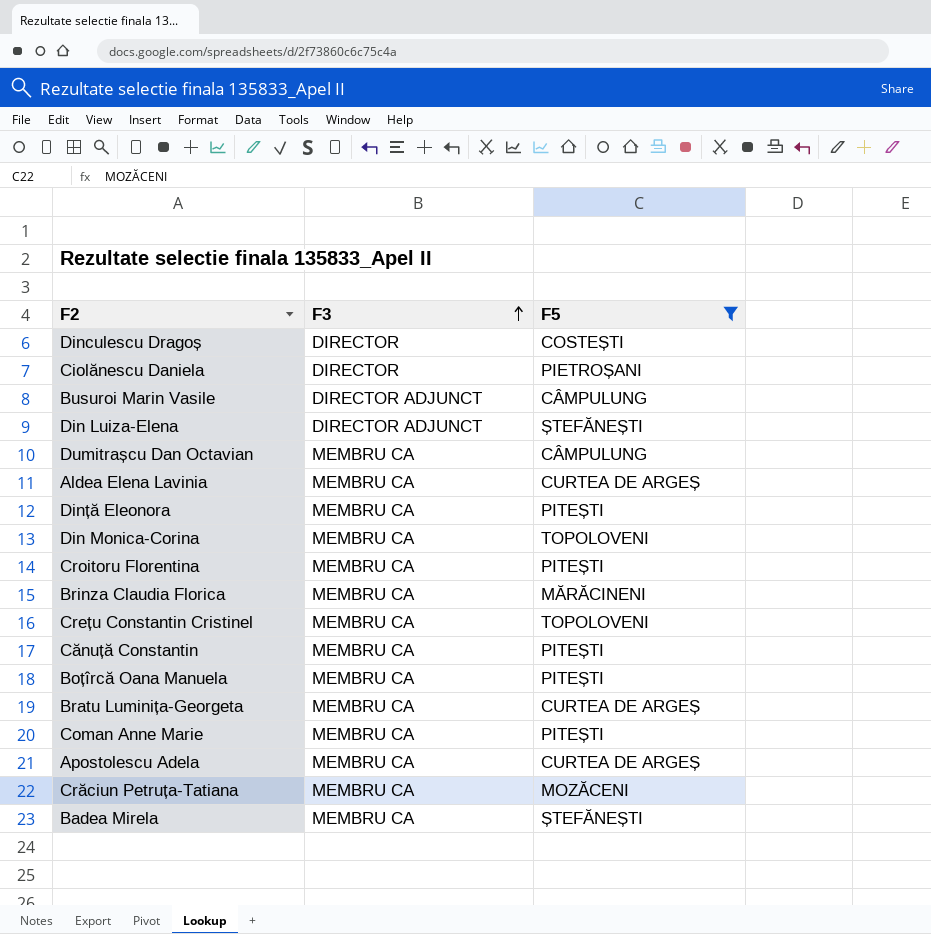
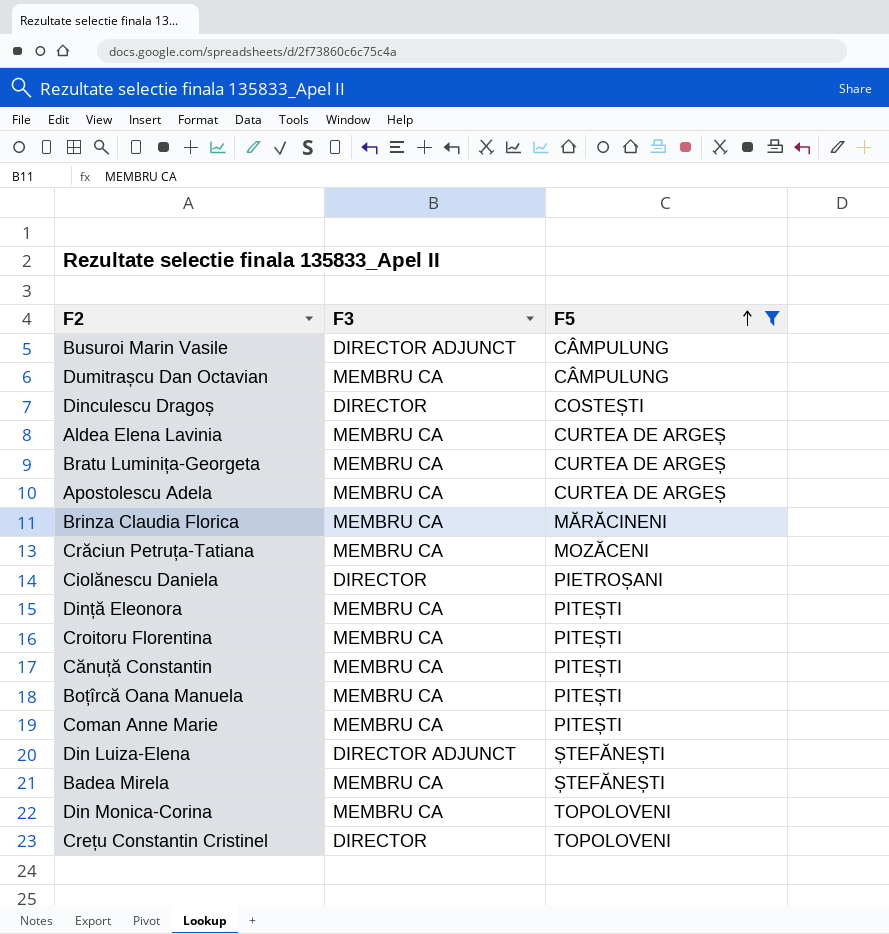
row order: F3 ascending -> F5 ascending
Crețu Constantin Cristinel | F3: MEMBRU CA -> DIRECTOR

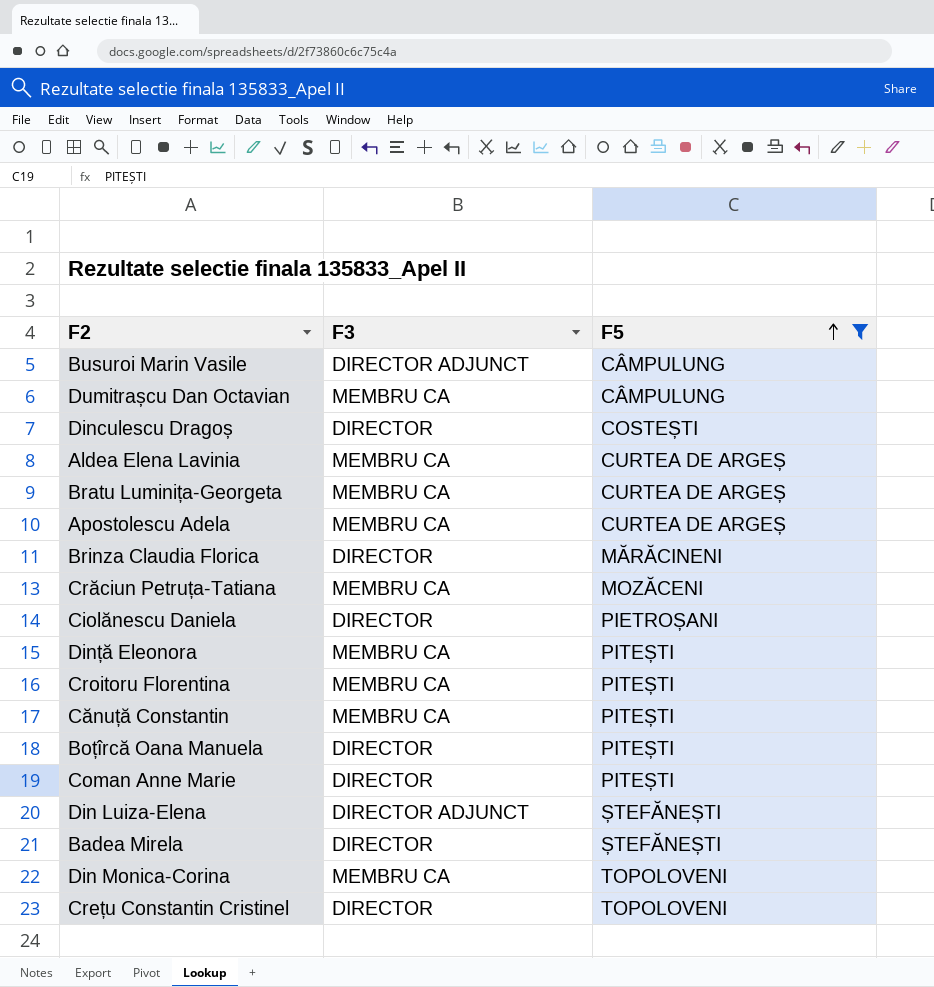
Brinza Claudia Florica | F3: MEMBRU CA -> DIRECTOR
Boțîrcă Oana Manuela | F3: MEMBRU CA -> DIRECTOR
Coman Anne Marie | F3: MEMBRU CA -> DIRECTOR
Badea Mirela | F3: MEMBRU CA -> DIRECTOR

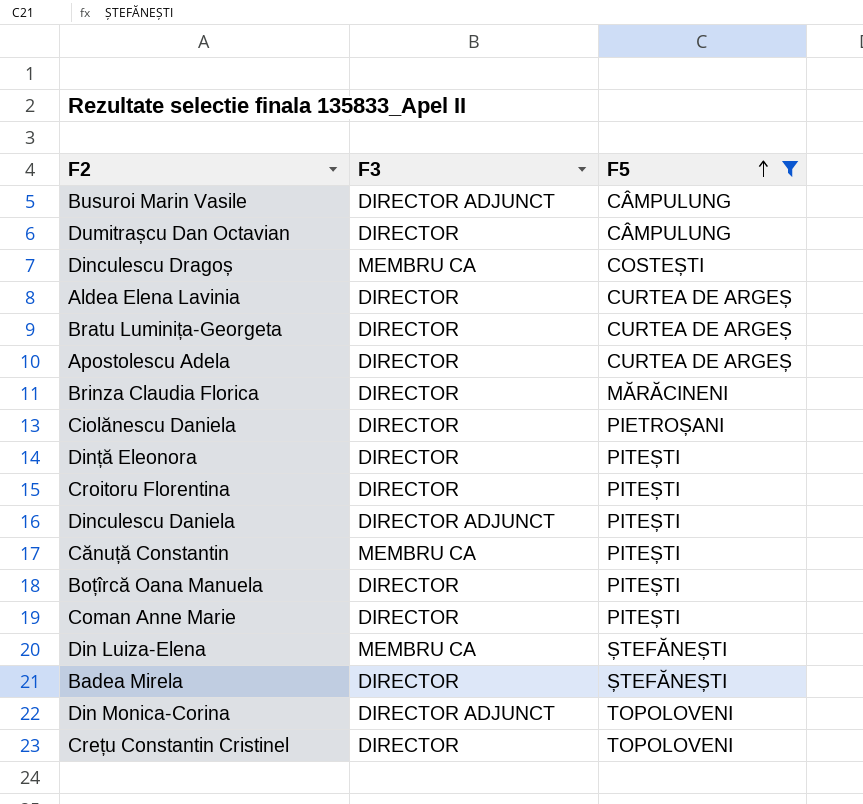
row Crăciun Petruța-Tatiana: MEMBRU CA | MOZĂCENI -> none
Dumitrașcu Dan Octavian | F3: MEMBRU CA -> DIRECTOR
Dinculescu Dragoș | F3: DIRECTOR -> MEMBRU CA
Aldea Elena Lavinia | F3: MEMBRU CA -> DIRECTOR
Bratu Luminița-Georgeta | F3: MEMBRU CA -> DIRECTOR
Apostolescu Adela | F3: MEMBRU CA -> DIRECTOR
Dință Eleonora | F3: MEMBRU CA -> DIRECTOR
Croitoru Florentina | F3: MEMBRU CA -> DIRECTOR
row Dinculescu Daniela: none -> DIRECTOR ADJUNCT | PITEȘTI
Din Luiza-Elena | F3: DIRECTOR ADJUNCT -> MEMBRU CA
Din Monica-Corina | F3: MEMBRU CA -> DIRECTOR ADJUNCT

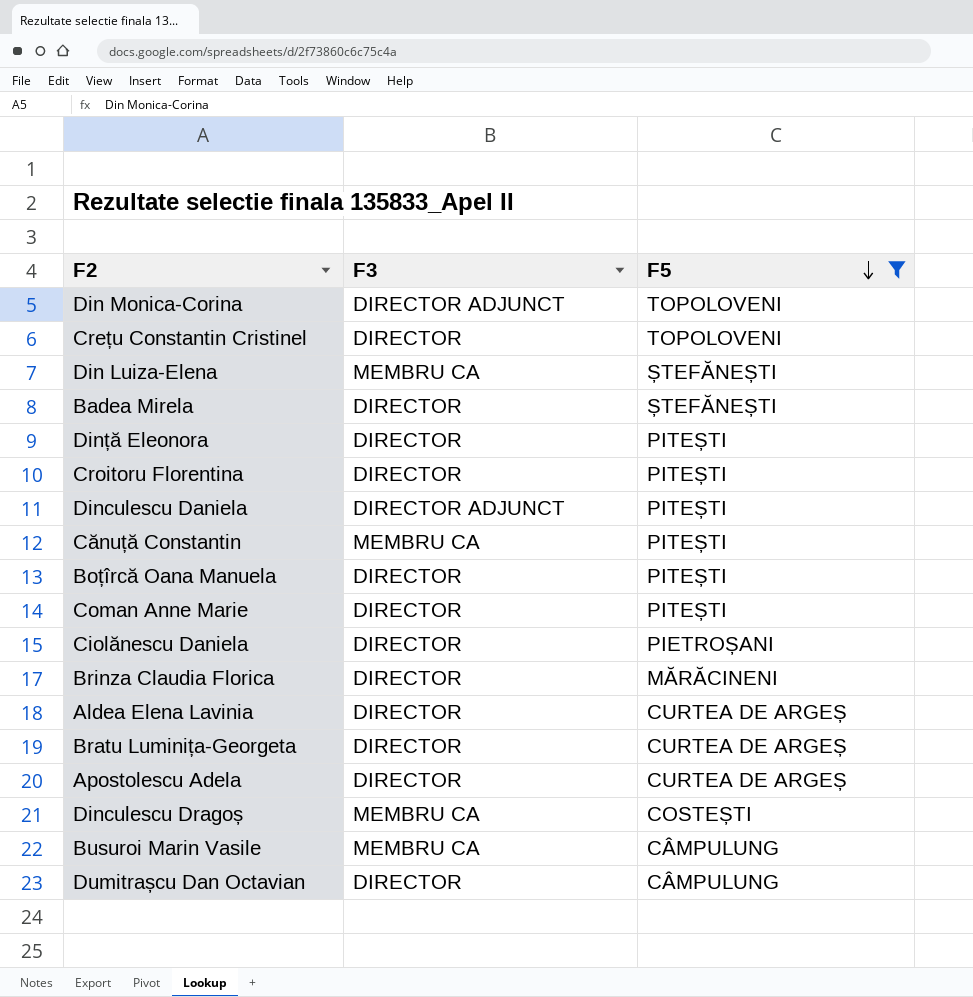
row order: F5 ascending -> F5 descending
Busuroi Marin Vasile | F3: DIRECTOR ADJUNCT -> MEMBRU CA

